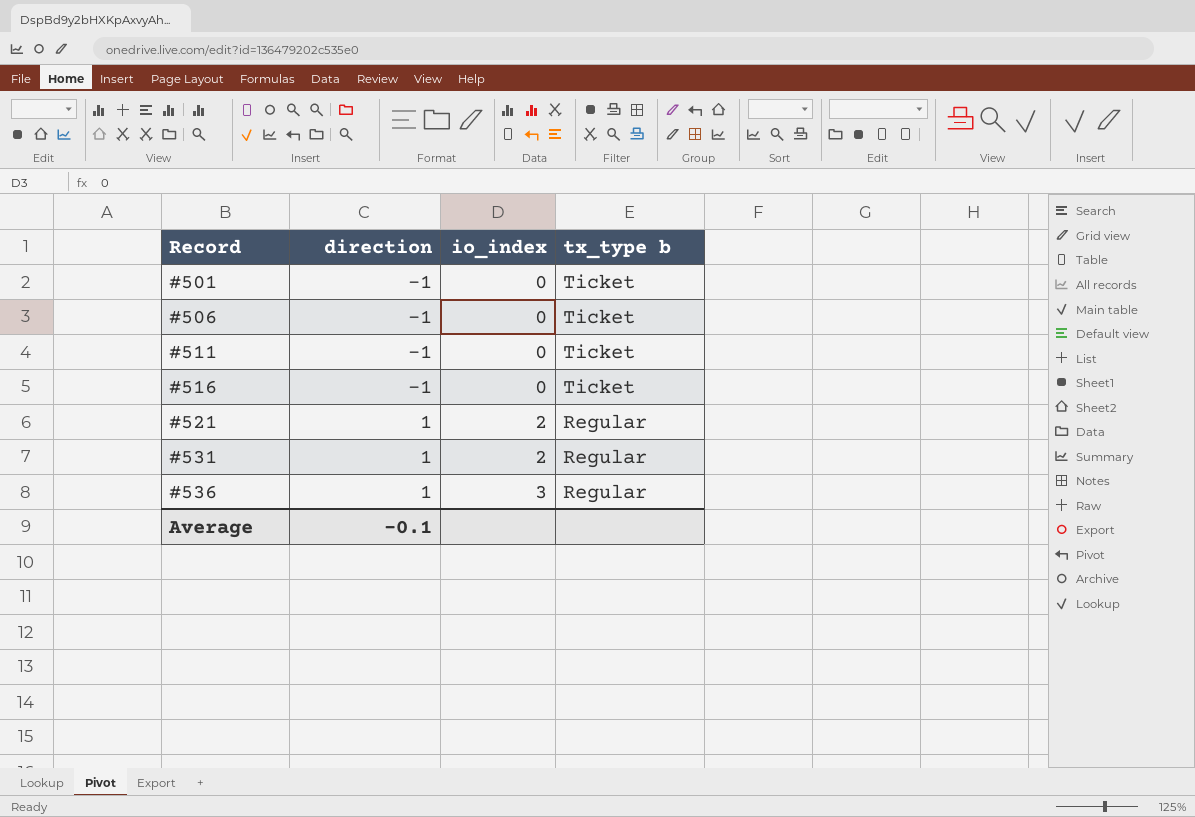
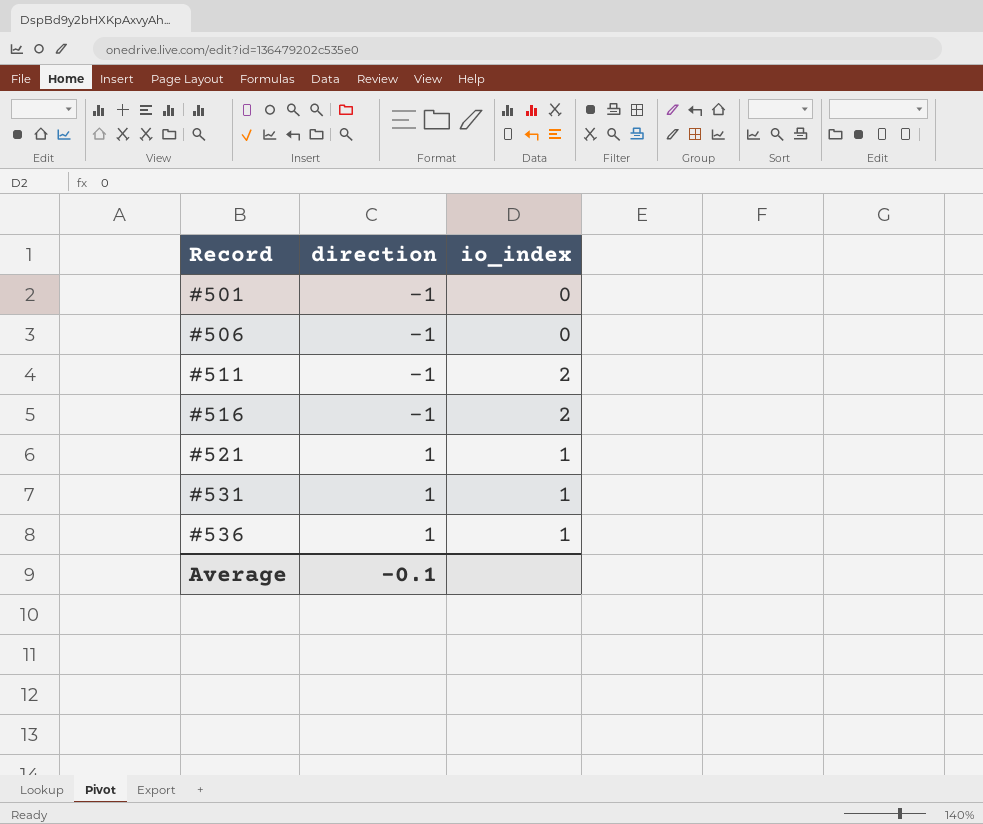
column tx_type b | position: 4 -> none
#511 | io_index: 0 -> 2
#516 | io_index: 0 -> 2
#521 | io_index: 2 -> 1
#531 | io_index: 2 -> 1
#536 | io_index: 3 -> 1

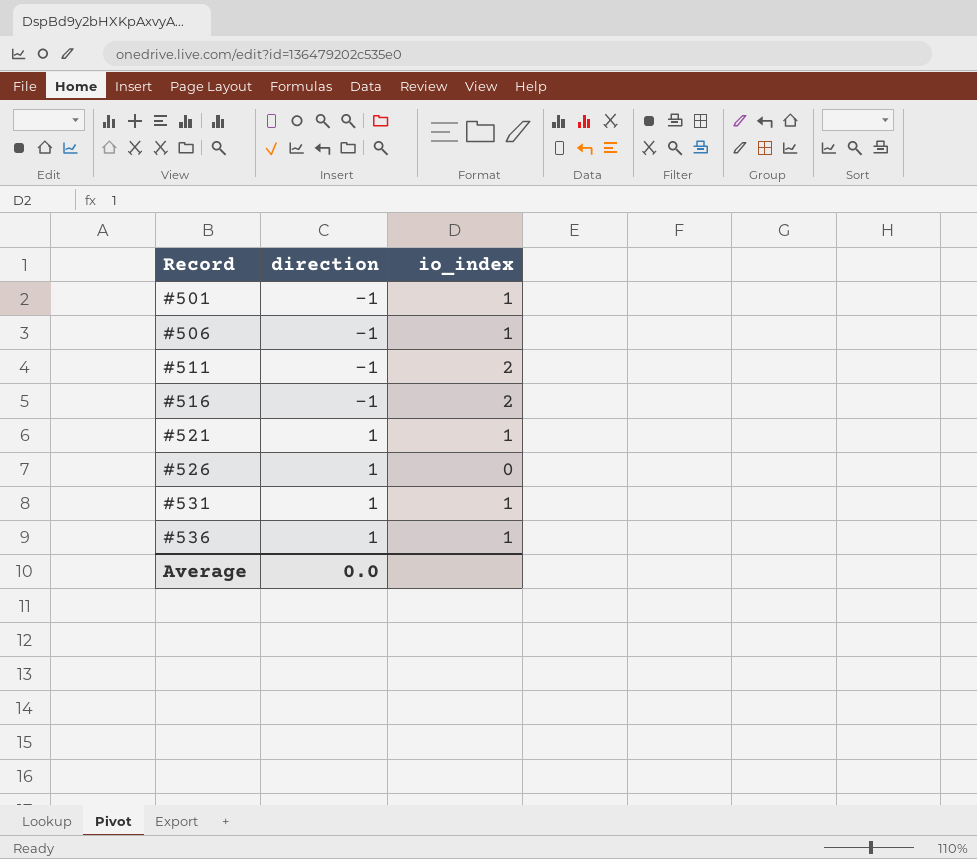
#501 | io_index: 0 -> 1
#506 | io_index: 0 -> 1
row #526: none -> 1 | 0
Average | direction: -0.1 -> 0.0

